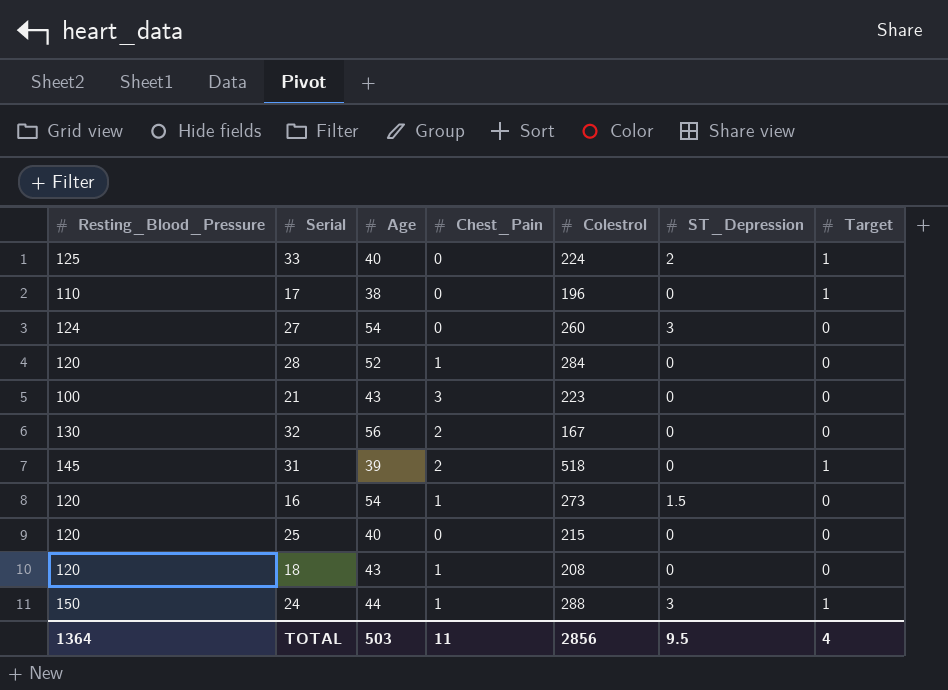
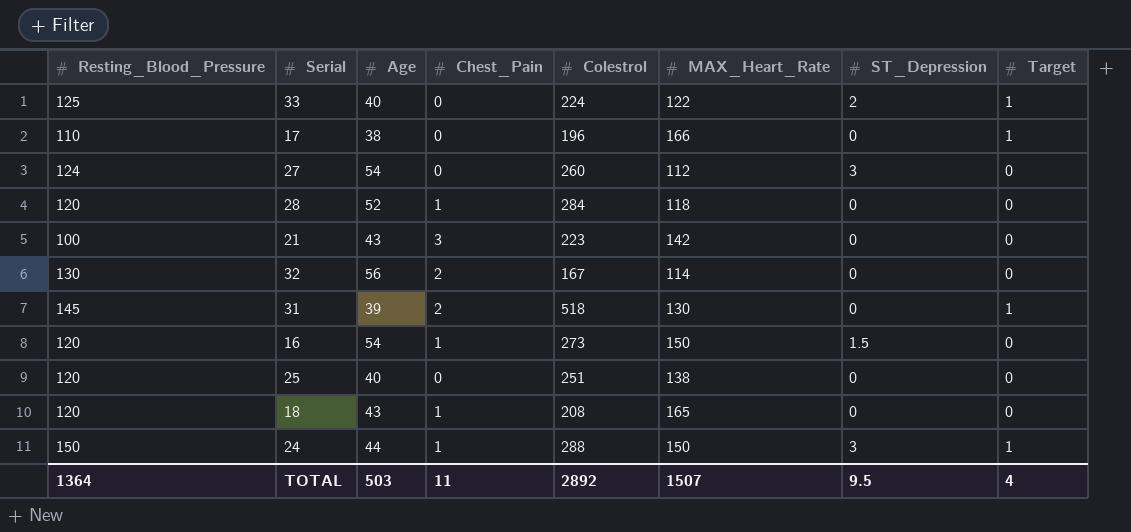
column MAX_Heart_Rate | position: none -> 6
25 | Colestrol: 215 -> 251
TOTAL | Colestrol: 2856 -> 2892

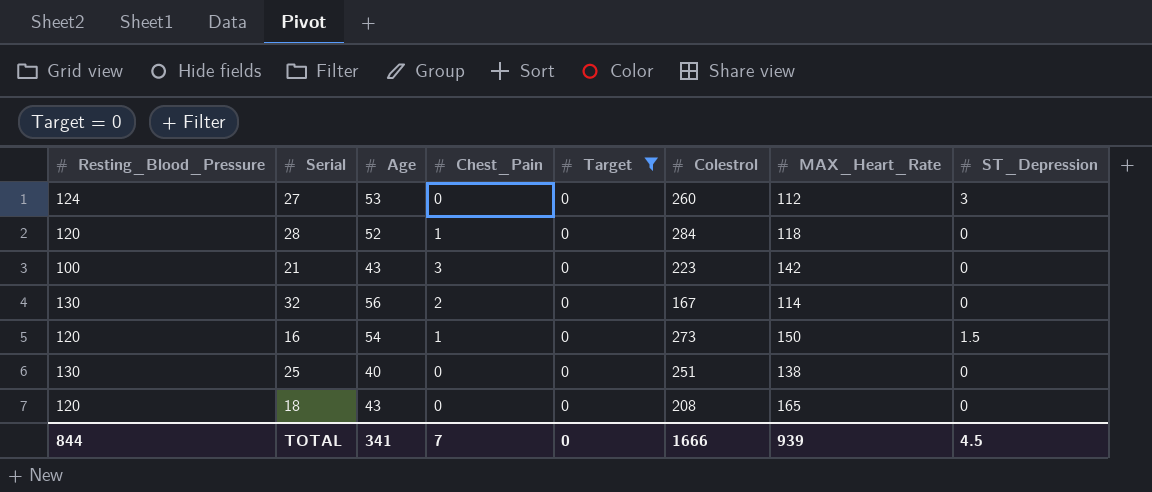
filter: none -> Target = 0
column Target | position: 8 -> 5
27 | Age: 54 -> 53
25 | Resting_Blood_Pressure: 120 -> 130
18 | Chest_Pain: 1 -> 0
TOTAL | Resting_Blood_Pressure: 1364 -> 844
TOTAL | Age: 503 -> 341
TOTAL | Chest_Pain: 11 -> 7
TOTAL | Target: 4 -> 0
TOTAL | Colestrol: 2892 -> 1666
TOTAL | MAX_Heart_Rate: 1507 -> 939
TOTAL | ST_Depression: 9.5 -> 4.5

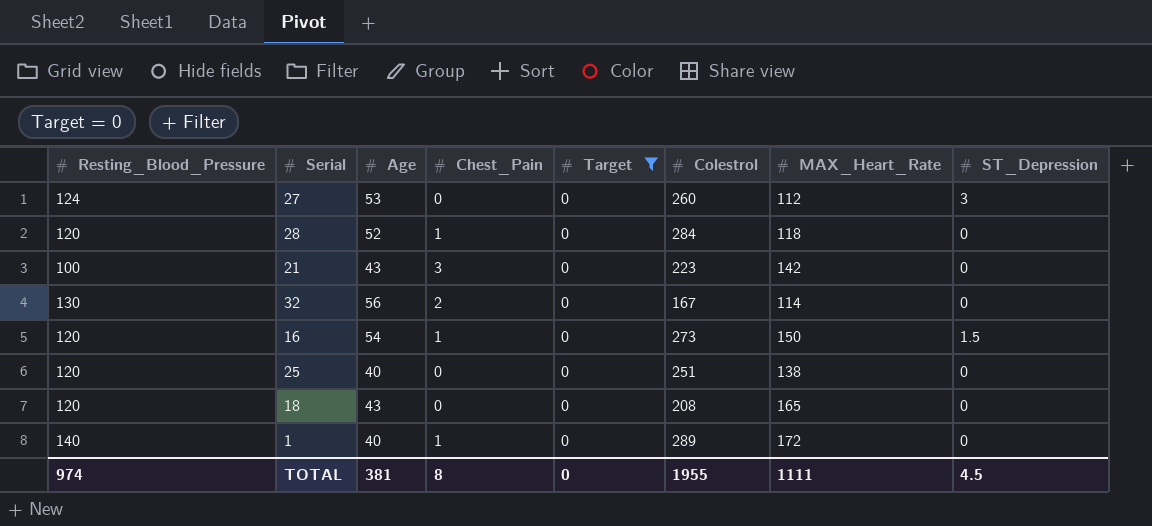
25 | Resting_Blood_Pressure: 130 -> 120
row 1: none -> 140 | 40 | 1 | 0 | 289 | 172 | 0
TOTAL | Resting_Blood_Pressure: 844 -> 974
TOTAL | Age: 341 -> 381
TOTAL | Chest_Pain: 7 -> 8
TOTAL | Colestrol: 1666 -> 1955
TOTAL | MAX_Heart_Rate: 939 -> 1111

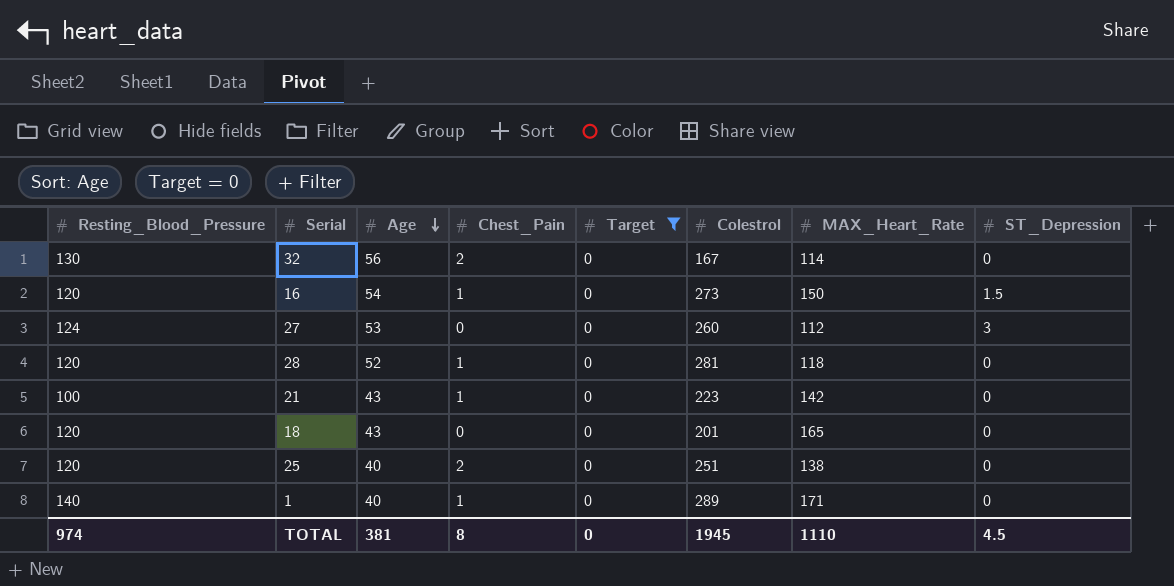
row order: none -> Age descending
28 | Colestrol: 284 -> 281
21 | Chest_Pain: 3 -> 1
18 | Colestrol: 208 -> 201
25 | Chest_Pain: 0 -> 2
1 | MAX_Heart_Rate: 172 -> 171
TOTAL | Colestrol: 1955 -> 1945
TOTAL | MAX_Heart_Rate: 1111 -> 1110

